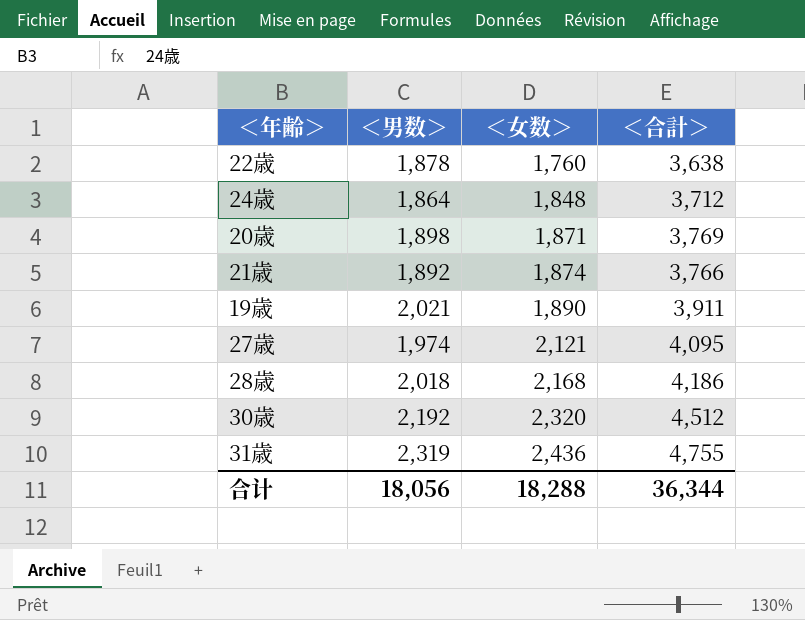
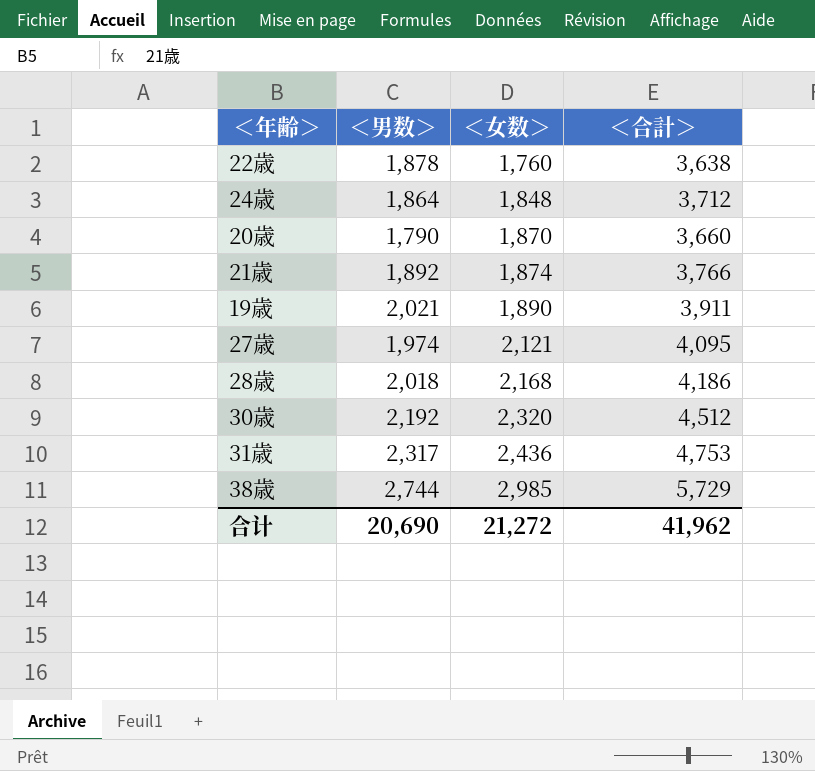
20歳 | ＜男数＞: 1,898 -> 1,790
20歳 | ＜女数＞: 1,871 -> 1,870
20歳 | ＜合計＞: 3,769 -> 3,660
31歳 | ＜男数＞: 2,319 -> 2,317
31歳 | ＜合計＞: 4,755 -> 4,753
row 38歳: none -> 2,744 | 2,985 | 5,729
合计 | ＜男数＞: 18,056 -> 20,690
合计 | ＜女数＞: 18,288 -> 21,272
合计 | ＜合計＞: 36,344 -> 41,962

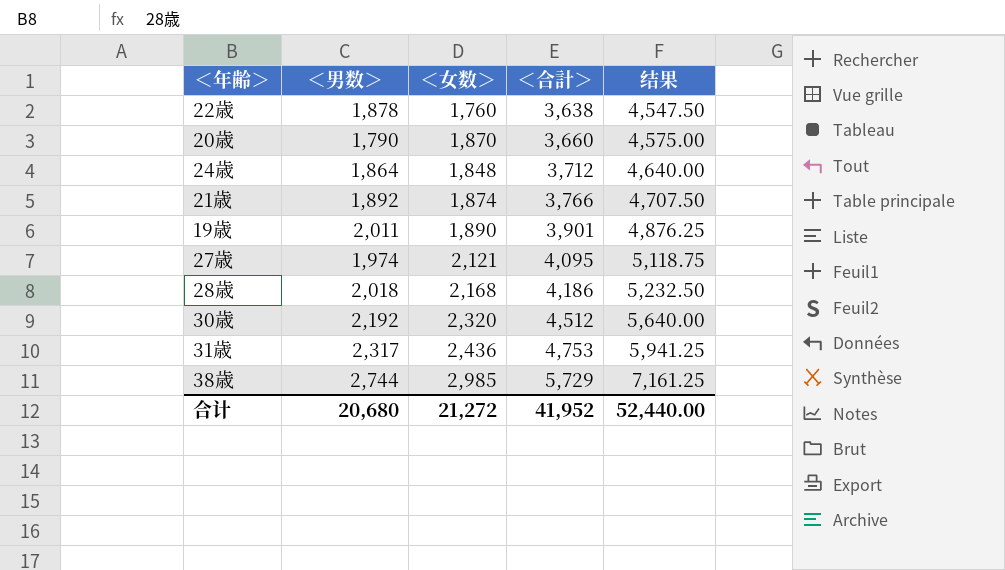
row order: ＜女数＞ ascending -> ＜合計＞ ascending
column 结果 | formula: none -> [＜合計＞] * 1.25
19歳 | ＜男数＞: 2,021 -> 2,011
19歳 | ＜合計＞: 3,911 -> 3,901
合计 | ＜男数＞: 20,690 -> 20,680
合计 | ＜合計＞: 41,962 -> 41,952

